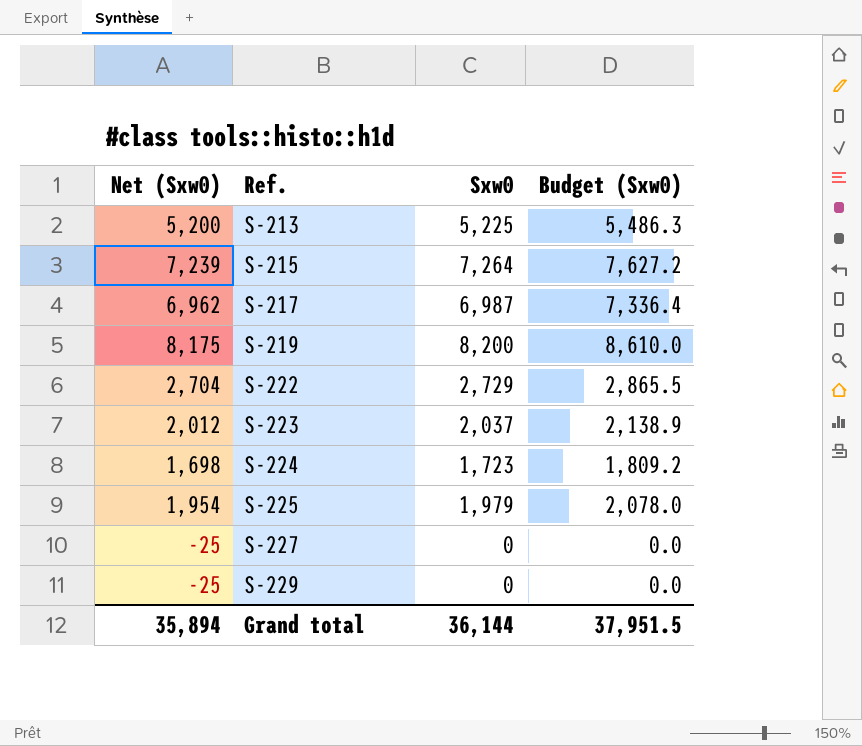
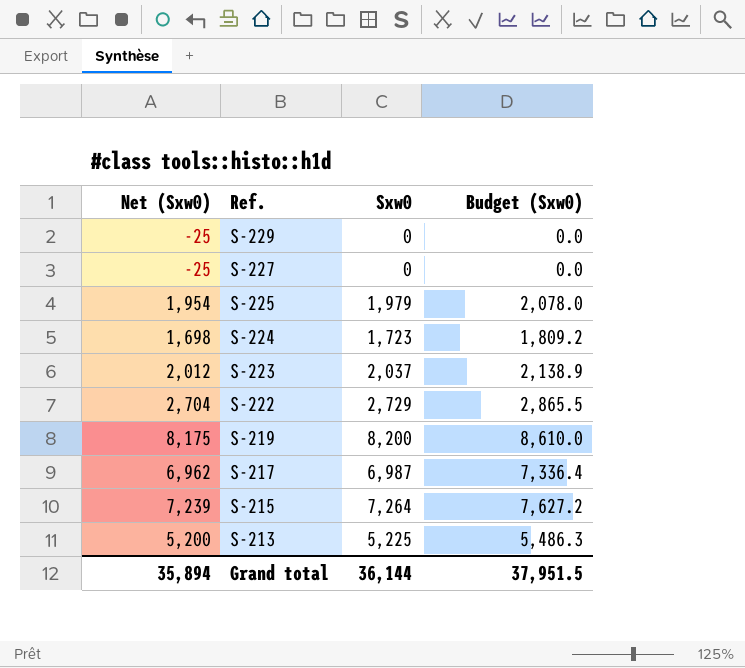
row order: Ref. ascending -> Ref. descending

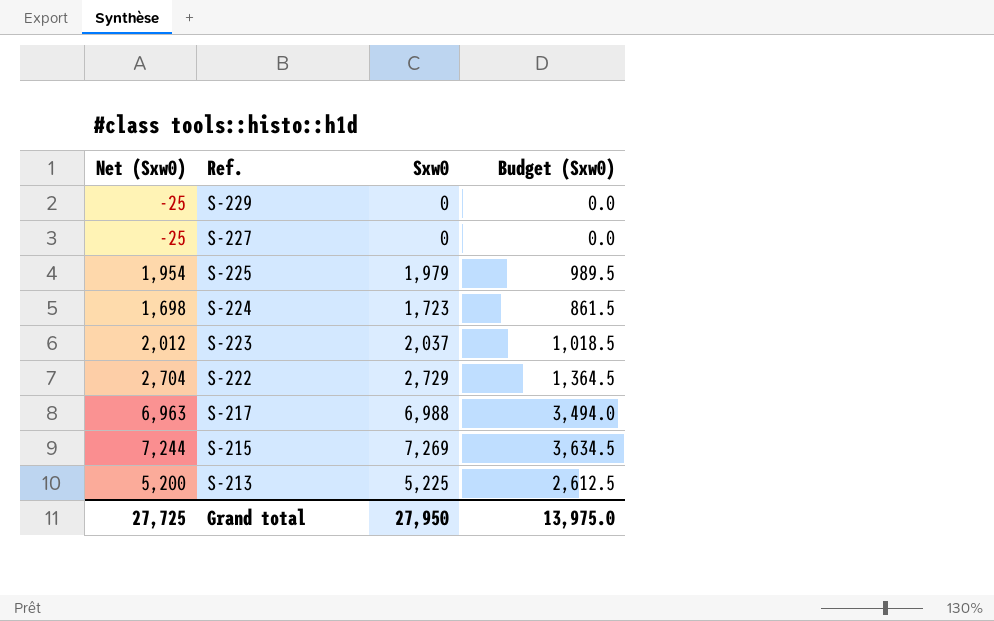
column Budget (Sxw0) | formula: [Sxw0] * 1.05 -> [Sxw0] * 0.5
row S-219: 8,175 | 8,200 | 8,610.0 -> none
S-217 | Net (Sxw0): 6,962 -> 6,963
S-217 | Sxw0: 6,987 -> 6,988
S-215 | Net (Sxw0): 7,239 -> 7,244
S-215 | Sxw0: 7,264 -> 7,269
Grand total | Net (Sxw0): 35,894 -> 27,725
Grand total | Sxw0: 36,144 -> 27,950
Grand total | Budget (Sxw0): 37,951.5 -> 13,975.0

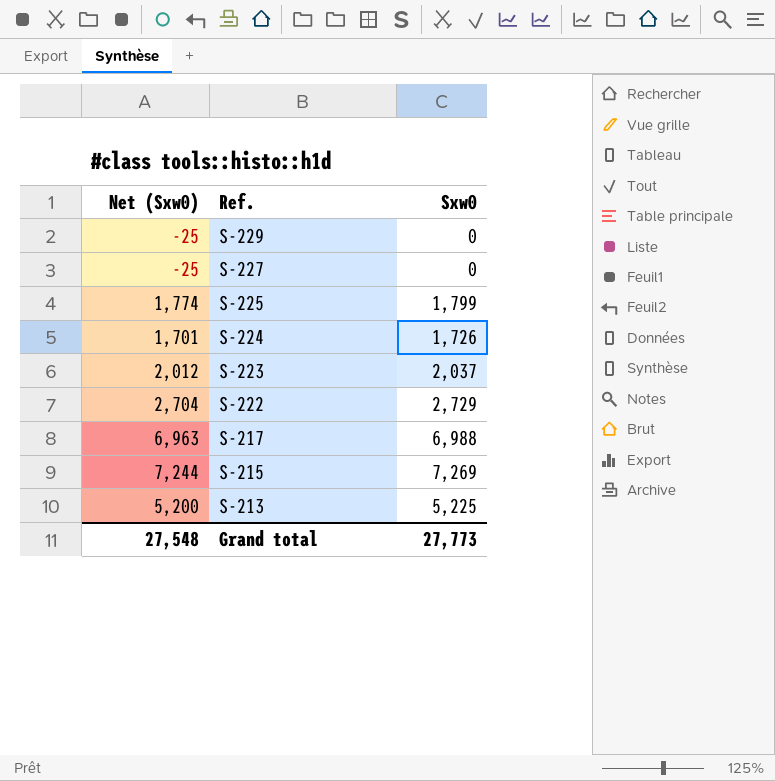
column Budget (Sxw0) | formula: [Sxw0] * 0.5 -> none
S-225 | Net (Sxw0): 1,954 -> 1,774
S-225 | Sxw0: 1,979 -> 1,799
S-224 | Net (Sxw0): 1,698 -> 1,701
S-224 | Sxw0: 1,723 -> 1,726
Grand total | Net (Sxw0): 27,725 -> 27,548
Grand total | Sxw0: 27,950 -> 27,773

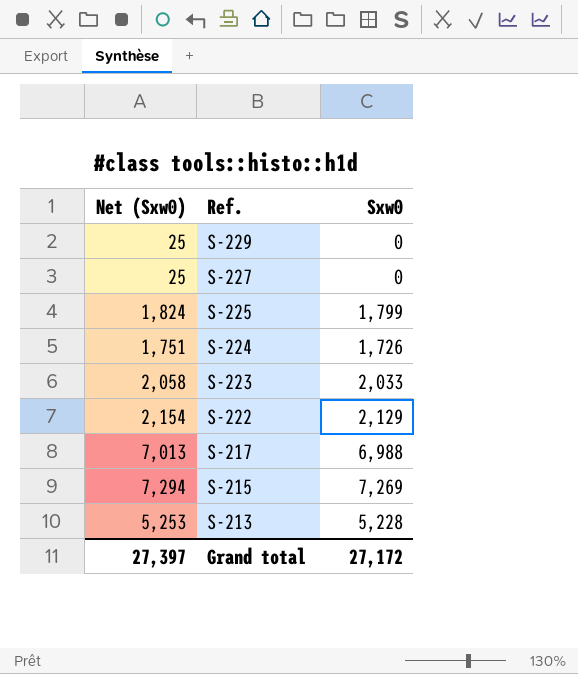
column Net (Sxw0) | formula: [Sxw0] - 25 -> [Sxw0] + 25
S-223 | Sxw0: 2,037 -> 2,033
S-222 | Sxw0: 2,729 -> 2,129
S-213 | Sxw0: 5,225 -> 5,228
Grand total | Net (Sxw0): 27,548 -> 27,397
Grand total | Sxw0: 27,773 -> 27,172

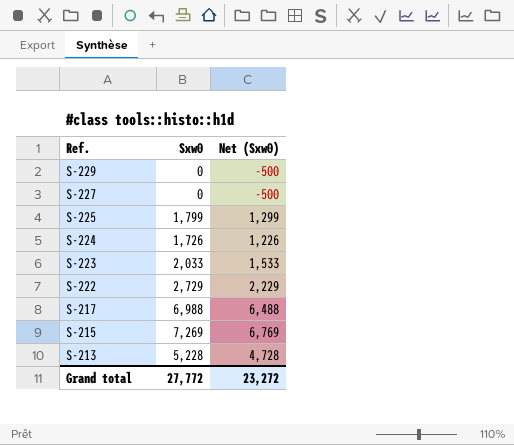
column Net (Sxw0) | formula: [Sxw0] + 25 -> [Sxw0] - 500
column Net (Sxw0) | position: 1 -> 3
S-222 | Sxw0: 2,129 -> 2,729
Grand total | Sxw0: 27,172 -> 27,772
Grand total | Net (Sxw0): 27,397 -> 23,272

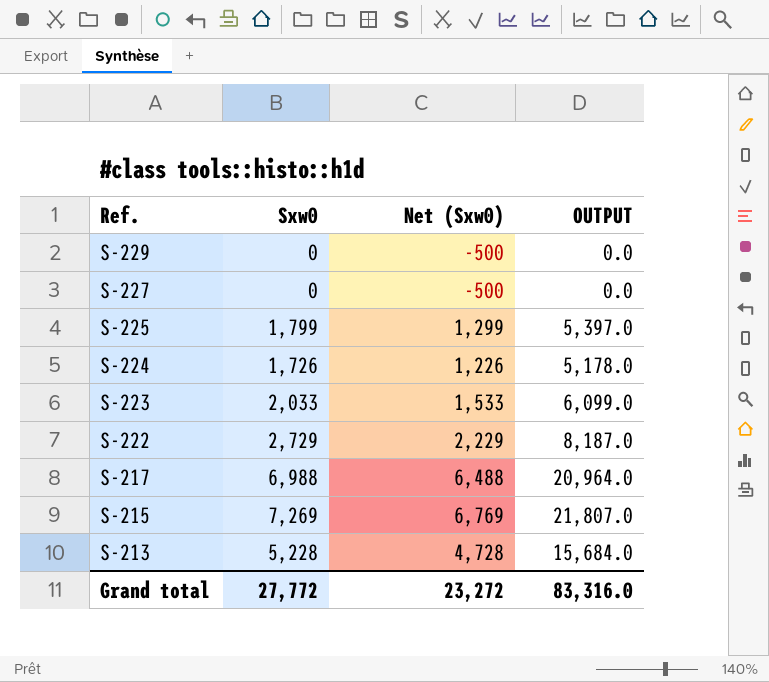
column OUTPUT | formula: none -> [Sxw0] * 3

